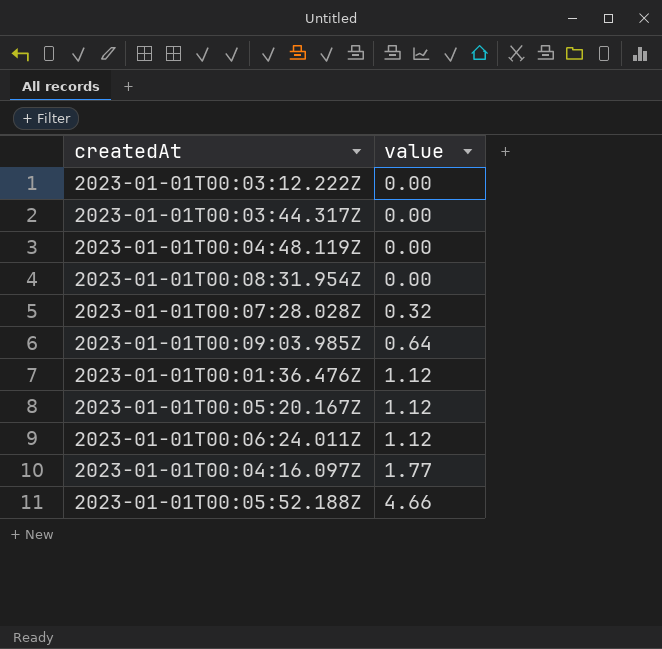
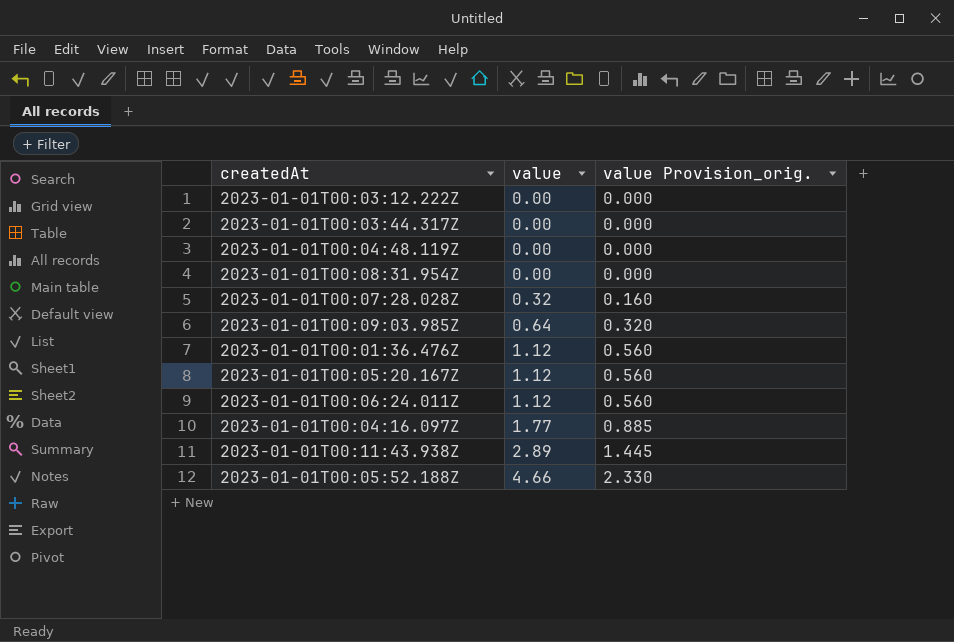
column value Provision_orig. | formula: none -> [value] * 0.5
row 2023-01-01T00:11:43.938Z: none -> 2.89 | 1.445

